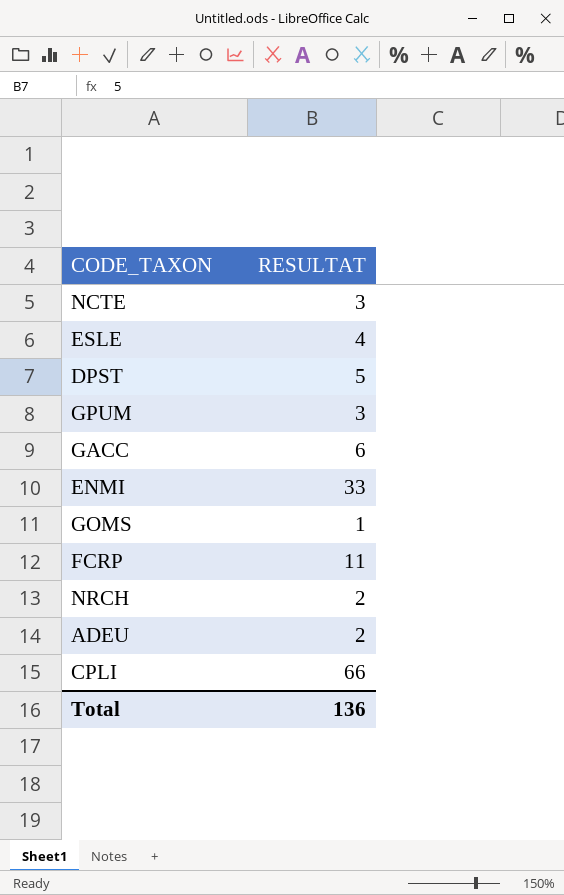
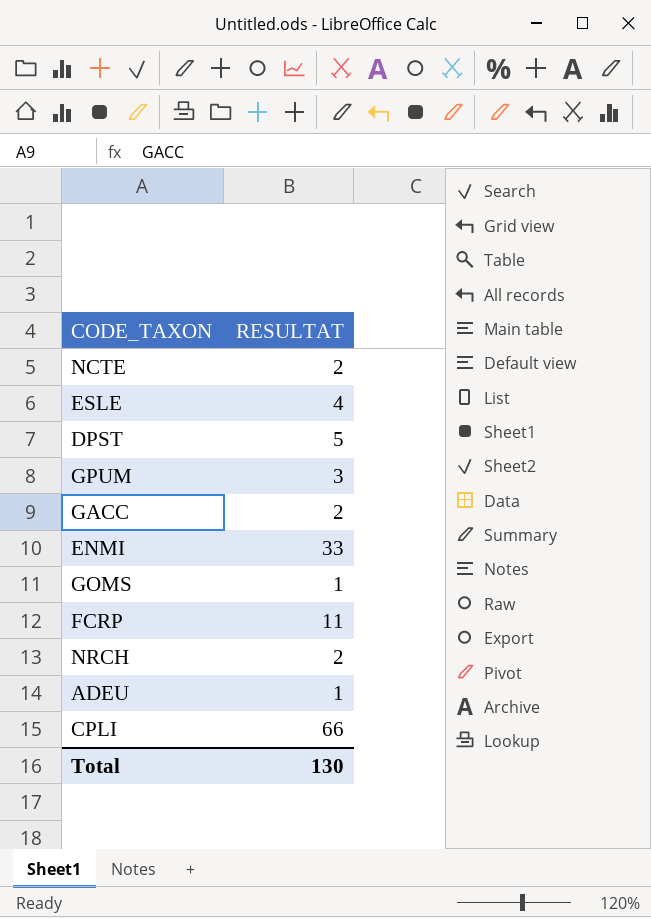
NCTE | RESULTAT: 3 -> 2
GACC | RESULTAT: 6 -> 2
ADEU | RESULTAT: 2 -> 1
Total | RESULTAT: 136 -> 130

